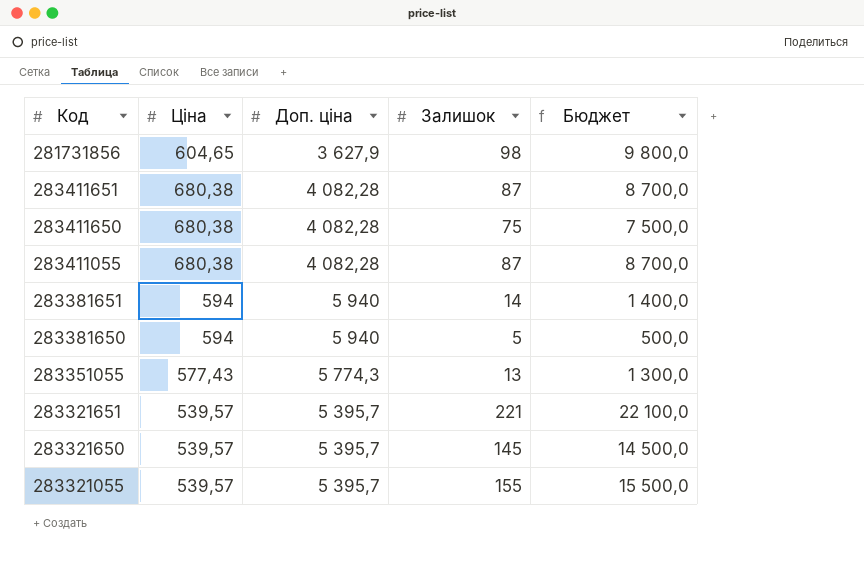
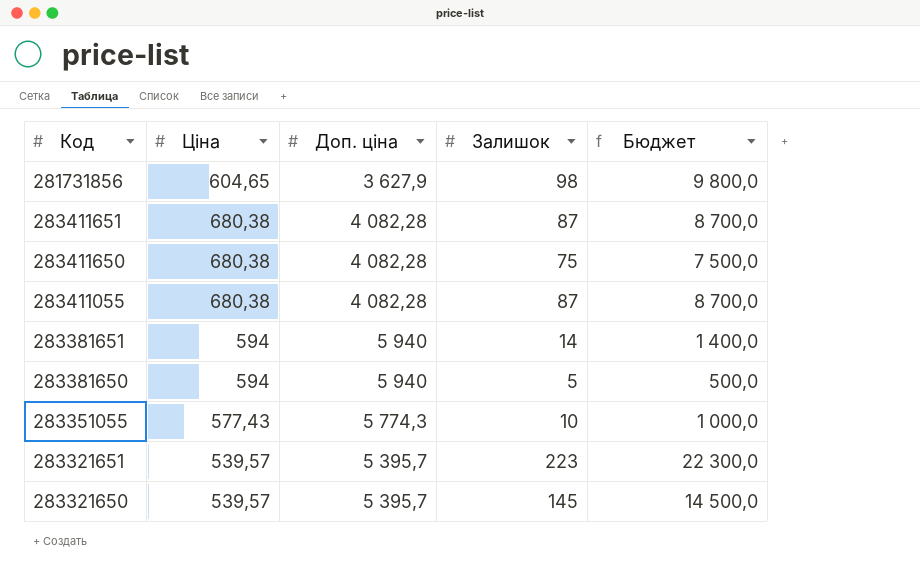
row 283321055: 539,57 | 5 395,7 | 155 | 15 500,0 -> none
283351055 | Залишок: 13 -> 10
283351055 | Бюджет: 1 300,0 -> 1 000,0
283321651 | Залишок: 221 -> 223
283321651 | Бюджет: 22 100,0 -> 22 300,0

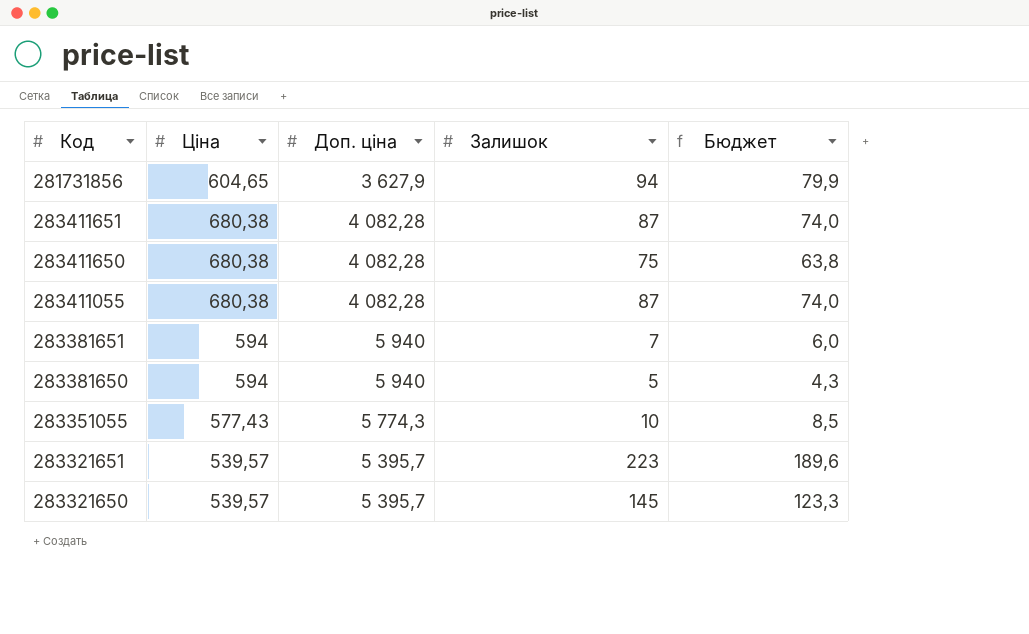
column Бюджет | formula: [Залишок] * 100 -> [Залишок] * 0,85
281731856 | Залишок: 98 -> 94
283381651 | Залишок: 14 -> 7

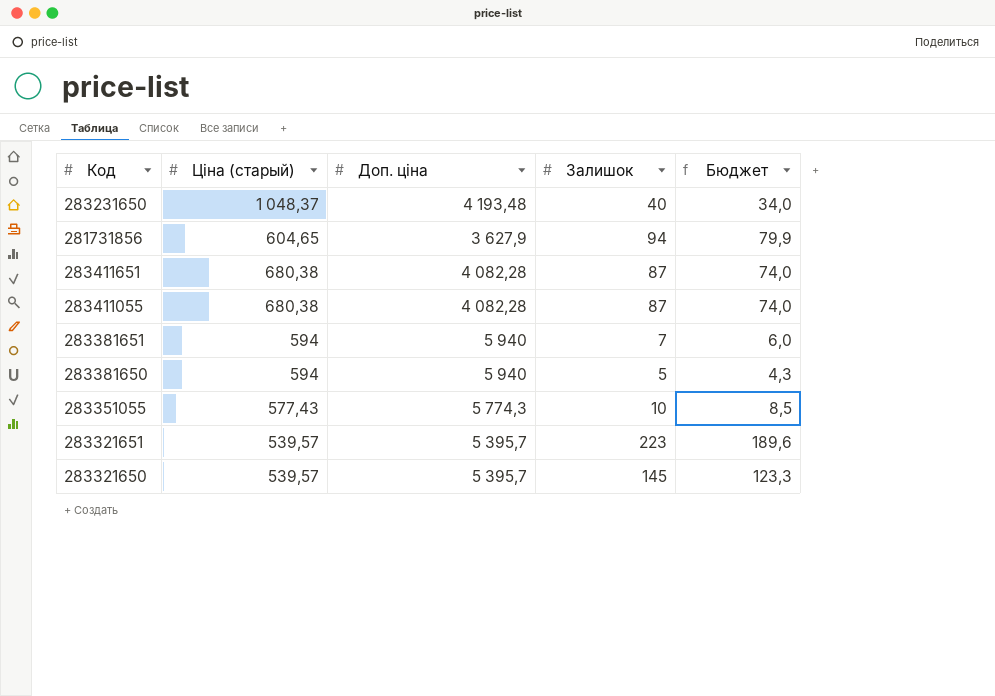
column name: Ціна -> Ціна (старый)
row 283411650: 680,38 | 4 082,28 | 75 | 63,8 -> none
row 283231650: none -> 1 048,37 | 4 193,48 | 40 | 34,0

